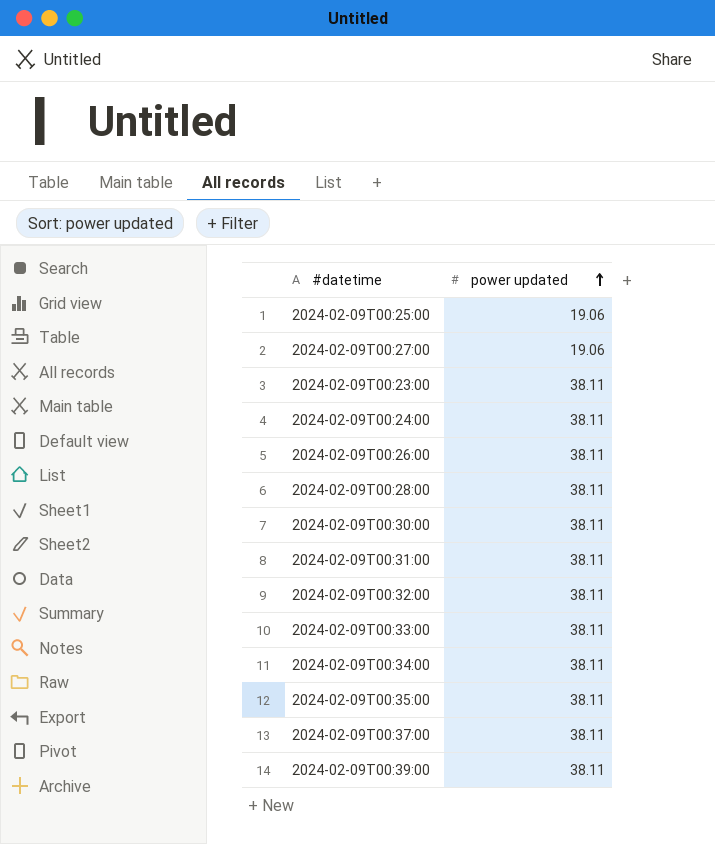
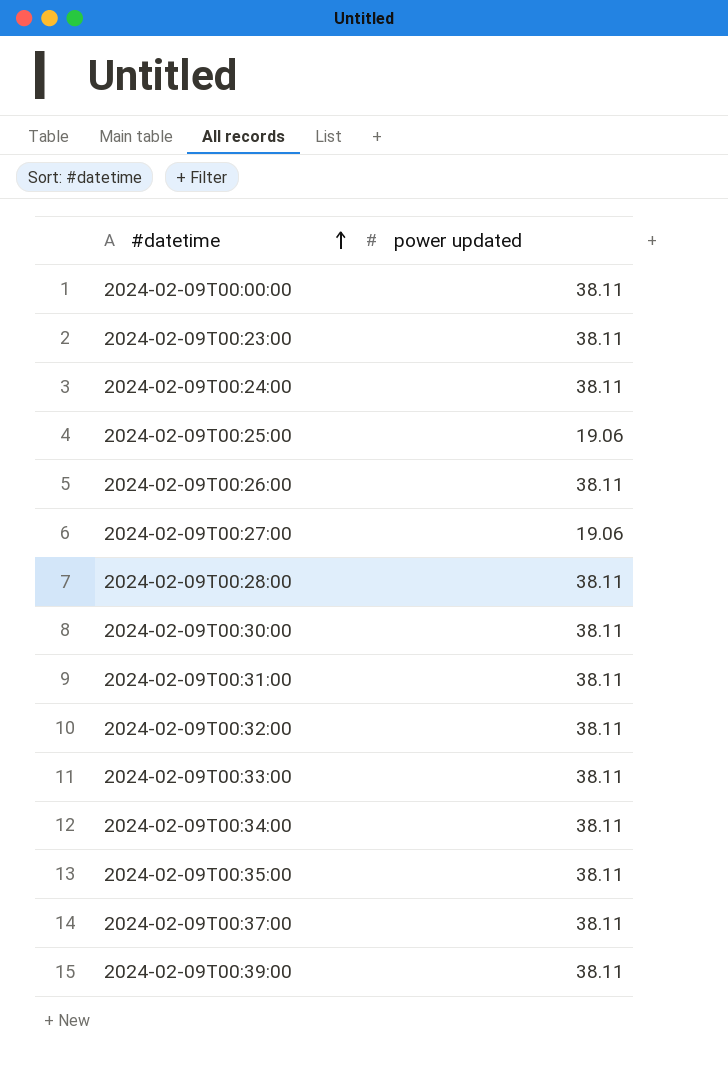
row order: power updated ascending -> #datetime ascending
row 2024-02-09T00:00:00: none -> 38.11

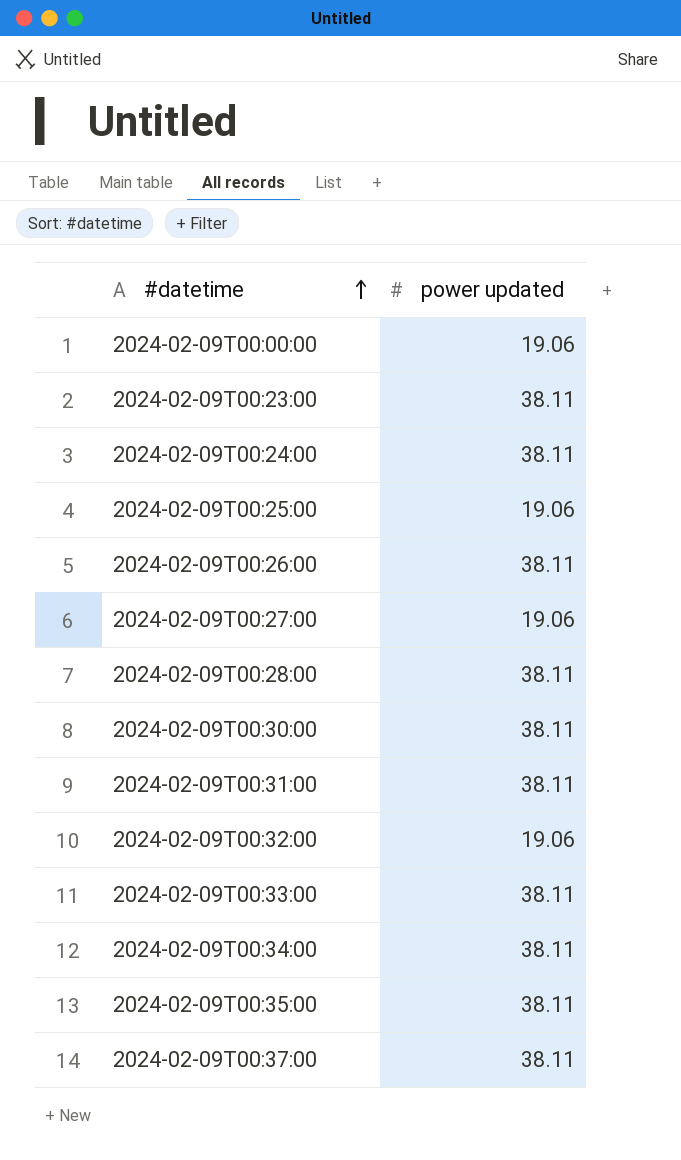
row 2024-02-09T00:39:00: 38.11 -> none
2024-02-09T00:00:00 | power updated: 38.11 -> 19.06
2024-02-09T00:32:00 | power updated: 38.11 -> 19.06

